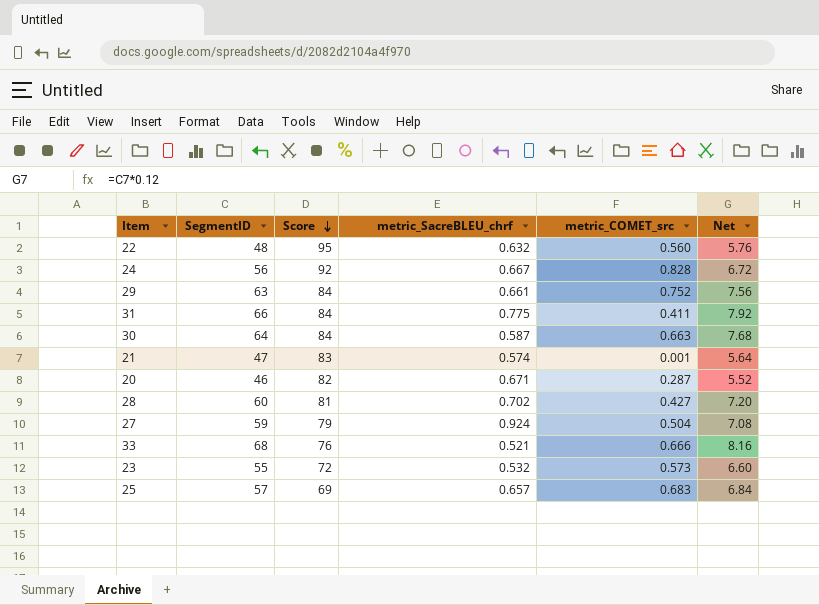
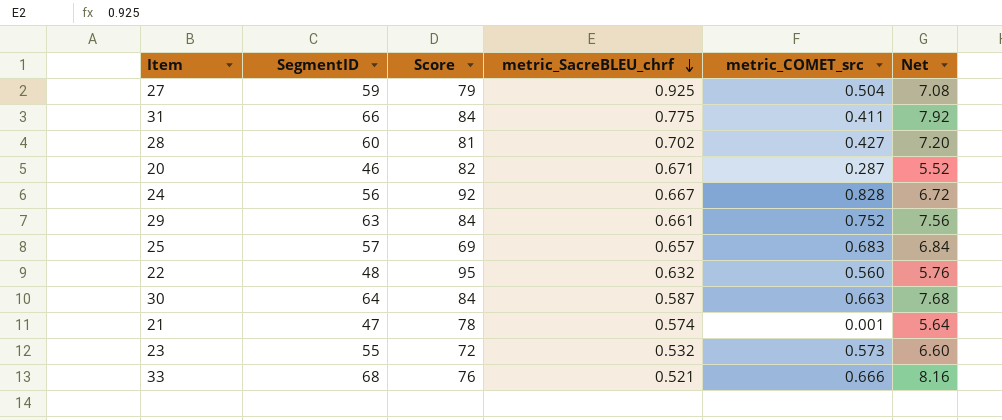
row order: Score descending -> metric_SacreBLEU_chrf descending
27 | metric_SacreBLEU_chrf: 0.924 -> 0.925
21 | Score: 83 -> 78

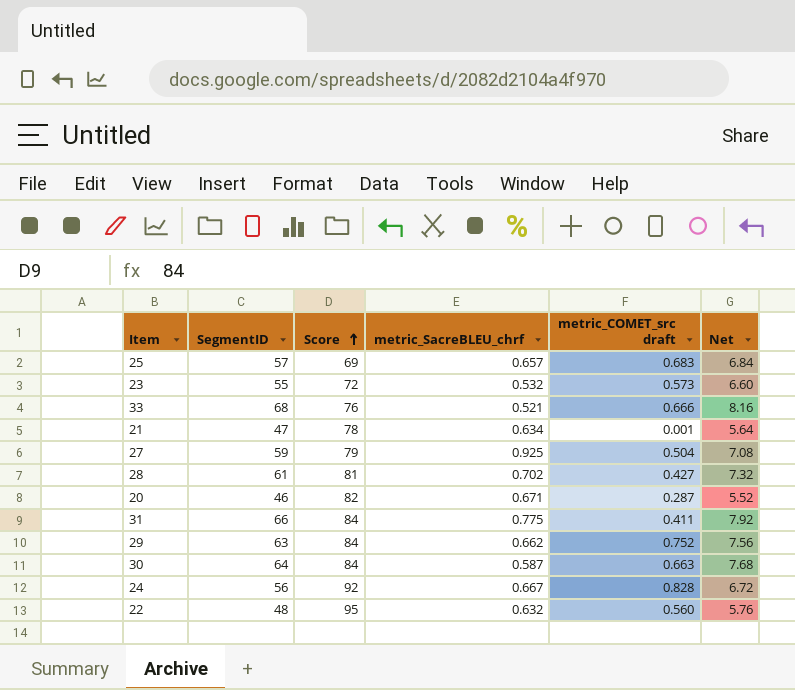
row order: metric_SacreBLEU_chrf descending -> Score ascending
column name: metric_COMET_src -> metric_COMET_src draft
21 | metric_SacreBLEU_chrf: 0.574 -> 0.634
28 | SegmentID: 60 -> 61
28 | Net: 7.20 -> 7.32
29 | metric_SacreBLEU_chrf: 0.661 -> 0.662

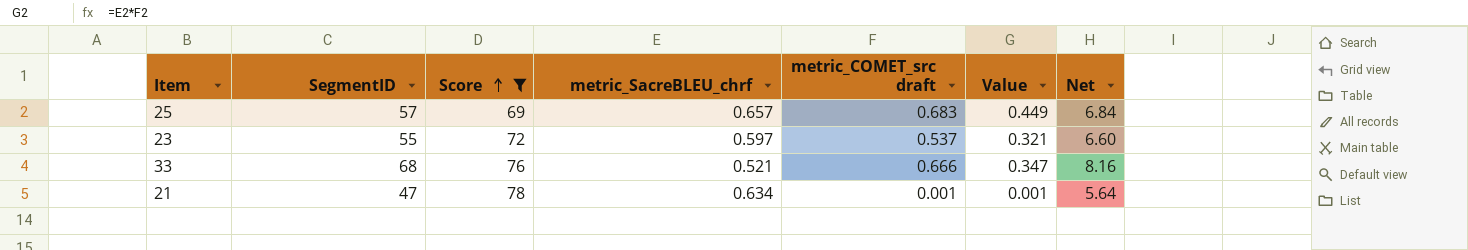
filter: none -> Score <= 78
column Value | formula: none -> [metric_SacreBLEU_chrf] * [metric_COMET_src draft]
23 | metric_SacreBLEU_chrf: 0.532 -> 0.597
23 | metric_COMET_src draft: 0.573 -> 0.537

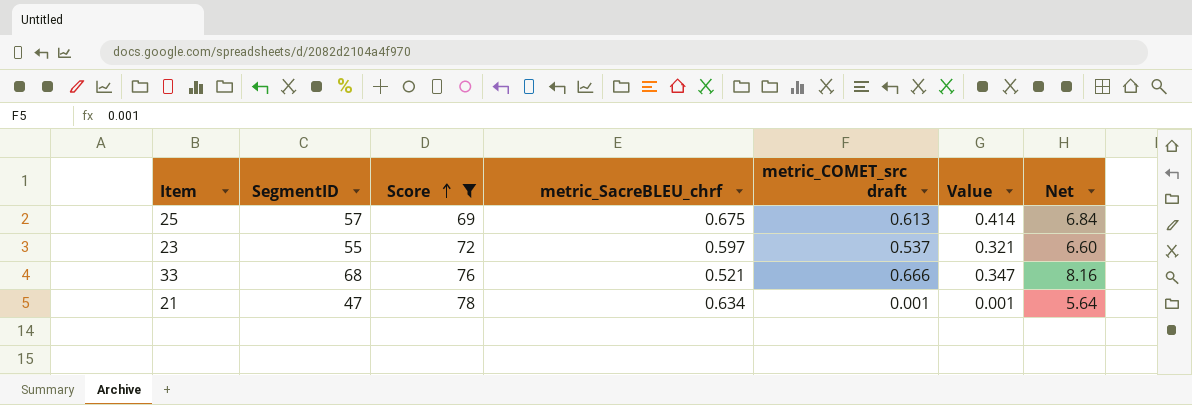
25 | metric_SacreBLEU_chrf: 0.657 -> 0.675
25 | metric_COMET_src draft: 0.683 -> 0.613
25 | Value: 0.449 -> 0.414

